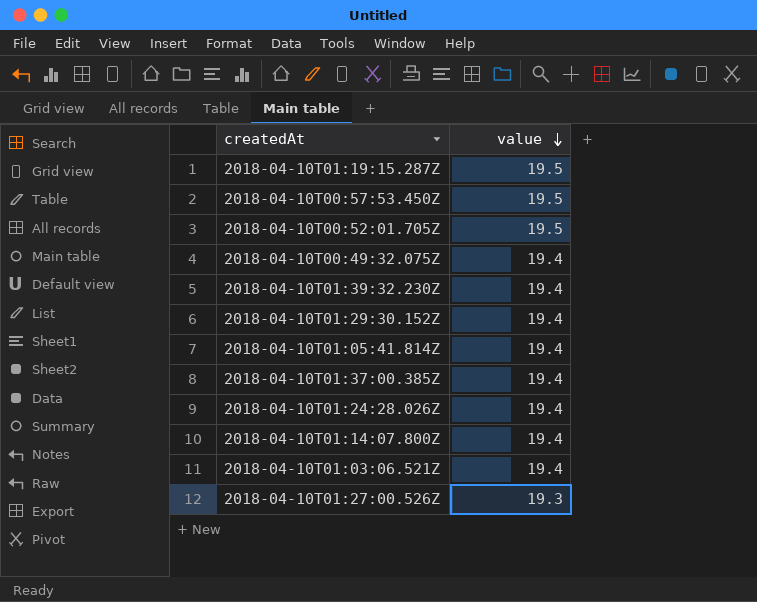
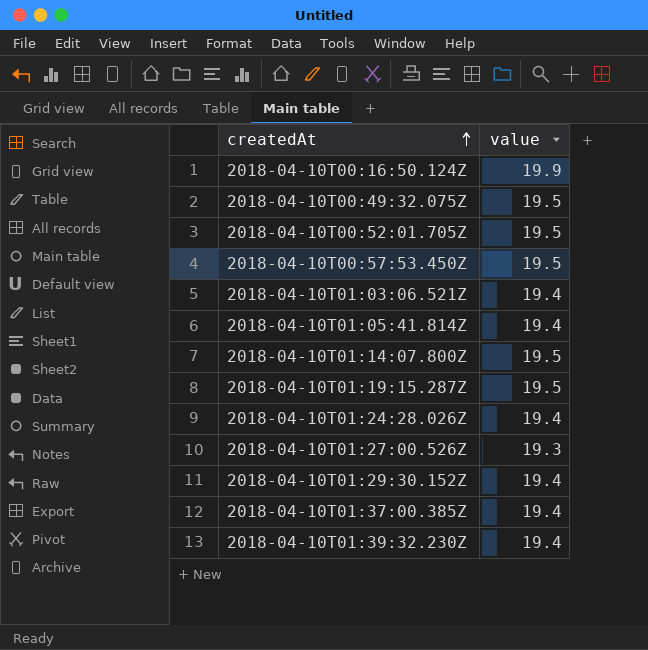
row order: value descending -> createdAt ascending
row 2018-04-10T00:16:50.124Z: none -> 19.9
2018-04-10T00:49:32.075Z | value: 19.4 -> 19.5
2018-04-10T01:14:07.800Z | value: 19.4 -> 19.5

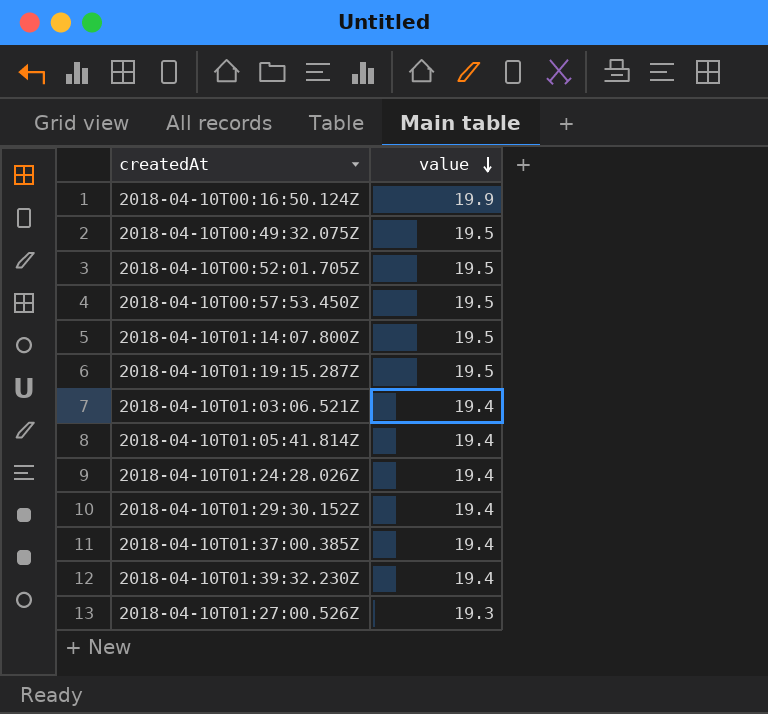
row order: createdAt ascending -> value descending

